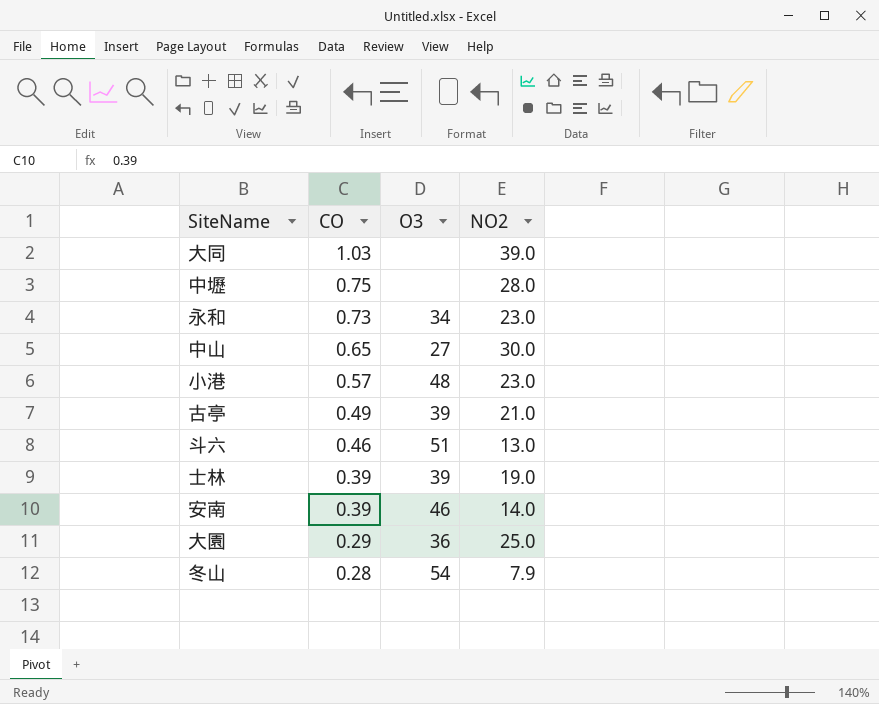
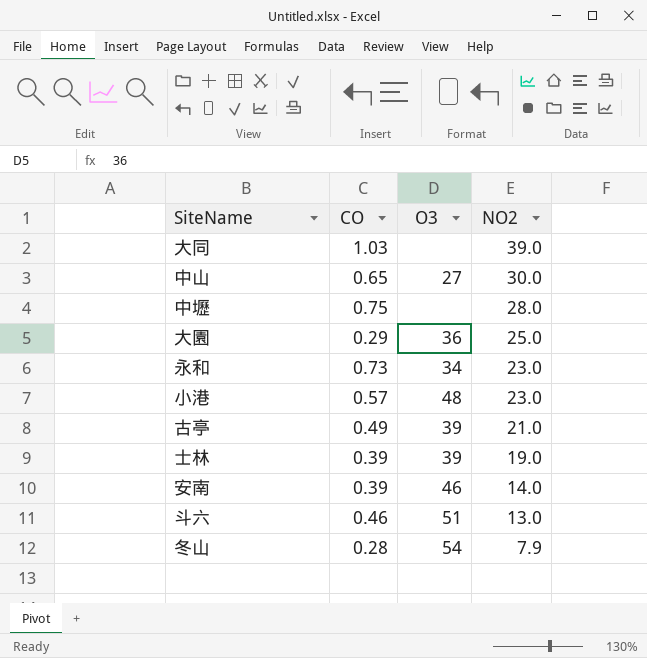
row order: CO descending -> NO2 descending

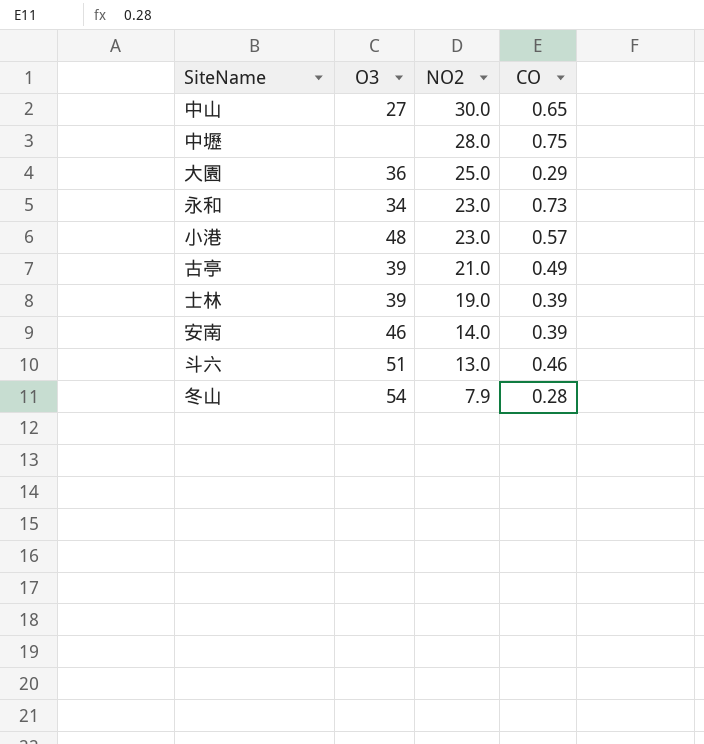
column CO | position: 2 -> 4
row 大同: 1.03 | none | 39.0 -> none

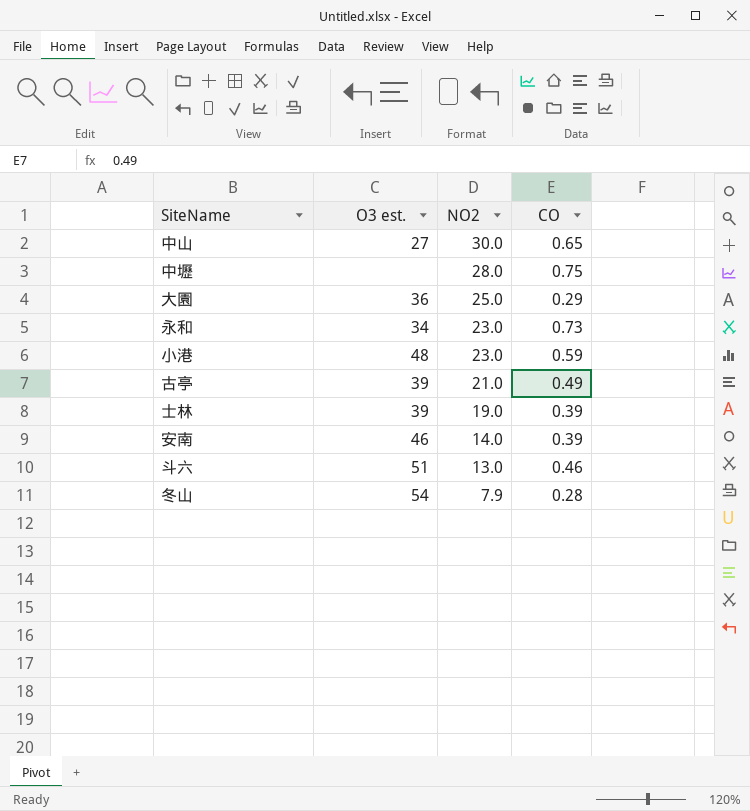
column name: O3 -> O3 est.
小港 | CO: 0.57 -> 0.59

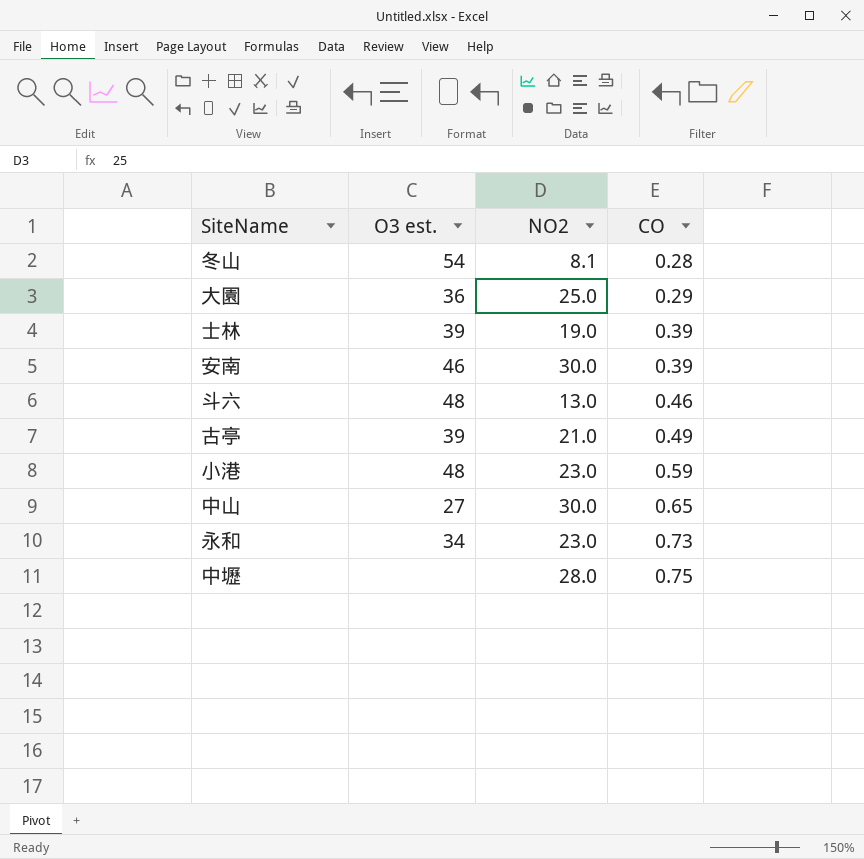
row order: NO2 descending -> CO ascending
冬山 | NO2: 7.9 -> 8.1
安南 | NO2: 14.0 -> 30.0
斗六 | O3 est.: 51 -> 48

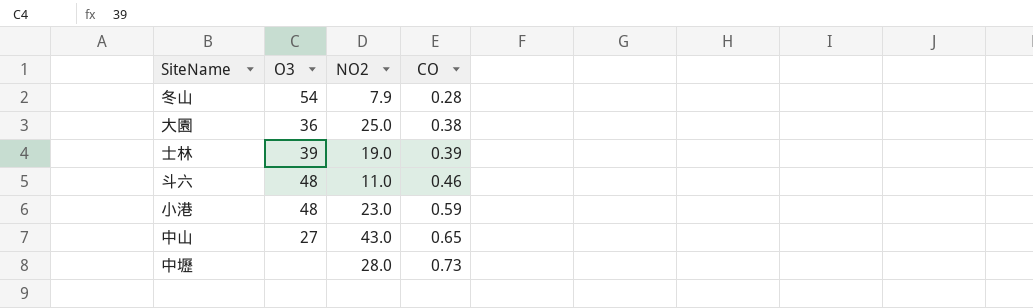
column name: O3 est. -> O3
row 安南: 46 | 30.0 | 0.39 -> none
row 古亭: 39 | 21.0 | 0.49 -> none
row 永和: 34 | 23.0 | 0.73 -> none
冬山 | NO2: 8.1 -> 7.9
大園 | CO: 0.29 -> 0.38
斗六 | NO2: 13.0 -> 11.0
中山 | NO2: 30.0 -> 43.0
中壢 | CO: 0.75 -> 0.73

